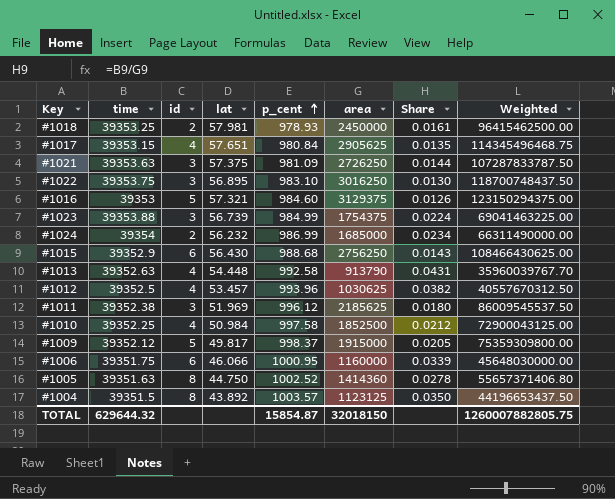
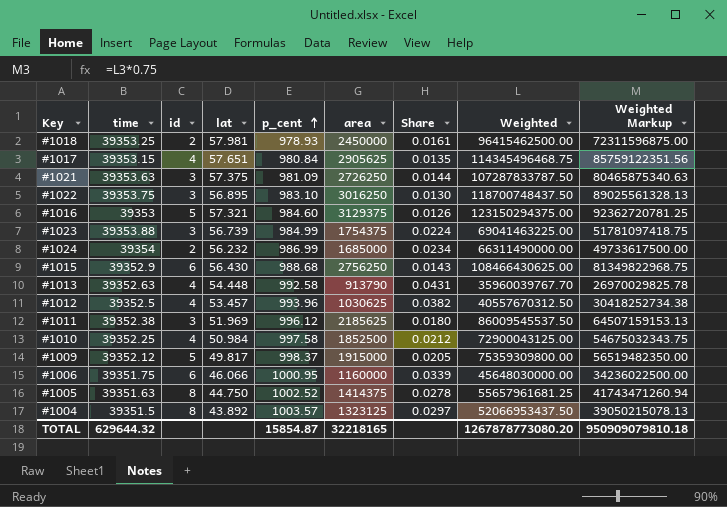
column Weighted Markup | formula: none -> [Weighted] * 0.75
#1005 | area: 1414360 -> 1414375
#1005 | Weighted: 55657371406.80 -> 55657961681.25
#1004 | area: 1123125 -> 1323125
#1004 | Share: 0.0350 -> 0.0297
#1004 | Weighted: 44196653437.50 -> 52066953437.50
TOTAL | area: 32018150 -> 32218165
TOTAL | Weighted: 1260007882805.75 -> 1267878773080.20

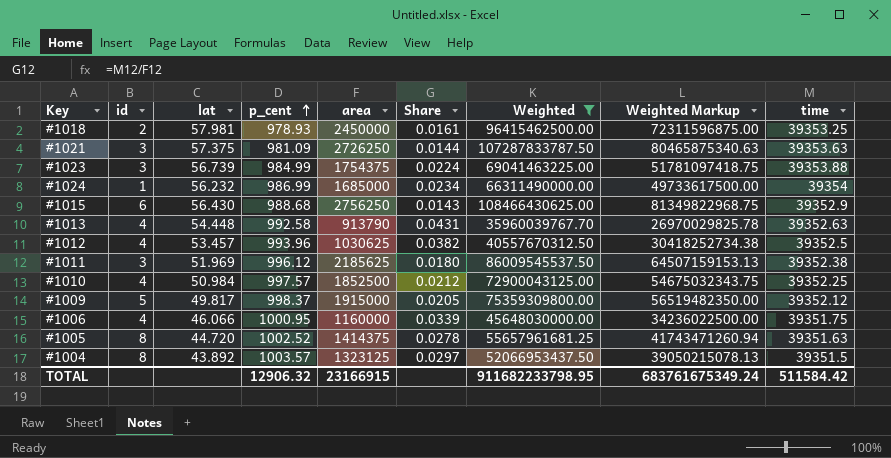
filter: none -> Weighted <= 108466430625.00
column time | position: 2 -> 9
#1024 | id: 2 -> 1
#1010 | p_cent: 997.58 -> 997.57
#1006 | id: 6 -> 4
#1005 | lat: 44.750 -> 44.720
TOTAL | p_cent: 15854.87 -> 12906.32
TOTAL | area: 32218165 -> 23166915
TOTAL | Weighted: 1267878773080.20 -> 911682233798.95
TOTAL | Weighted Markup: 950909079810.18 -> 683761675349.24
TOTAL | time: 629644.32 -> 511584.42

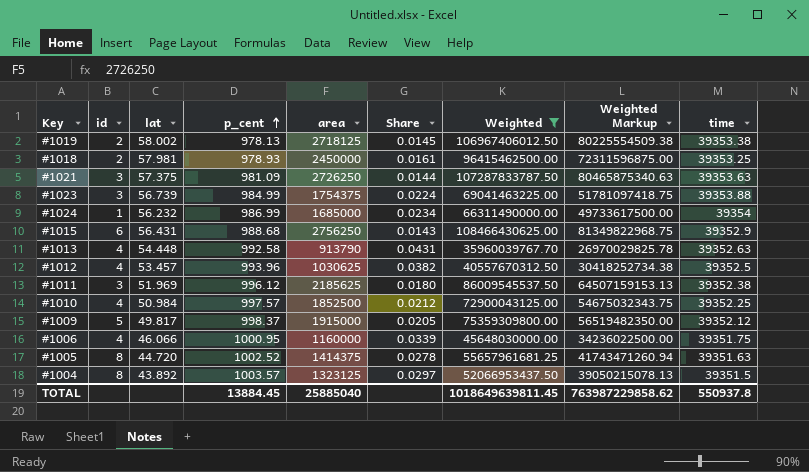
row #1019: none -> 2 | 58.002 | 978.13 | 2718125 | 0.0145 | 106967406012.50 | 80225554509.38 | 39353.38
#1015 | lat: 56.430 -> 56.431
TOTAL | p_cent: 12906.32 -> 13884.45
TOTAL | area: 23166915 -> 25885040
TOTAL | Weighted: 911682233798.95 -> 1018649639811.45
TOTAL | Weighted Markup: 683761675349.24 -> 763987229858.62
TOTAL | time: 511584.42 -> 550937.8

